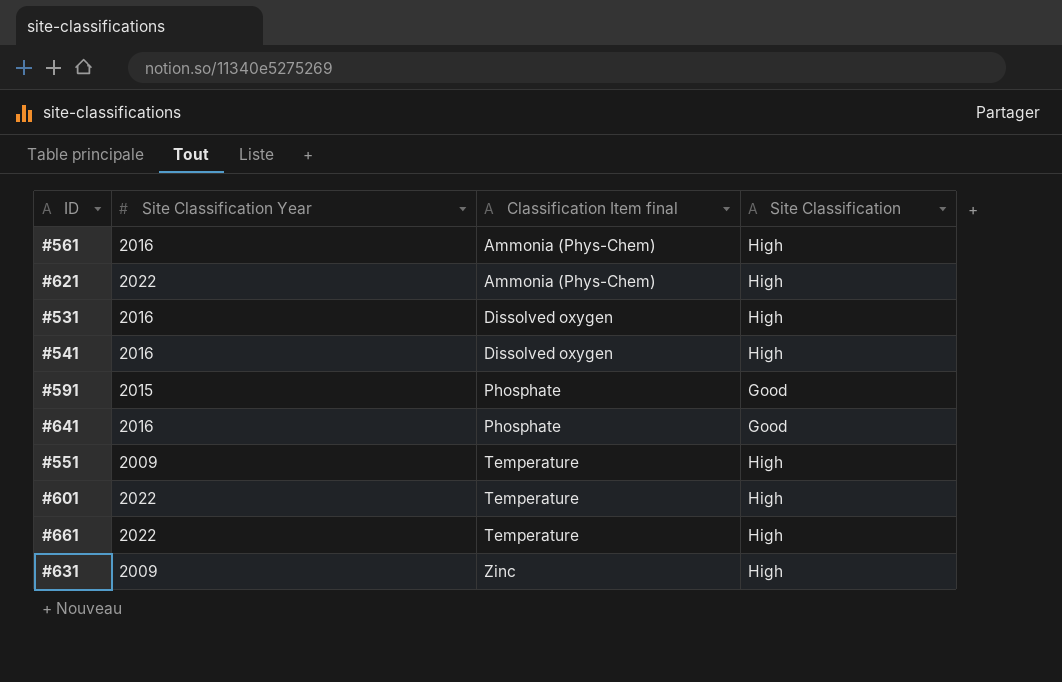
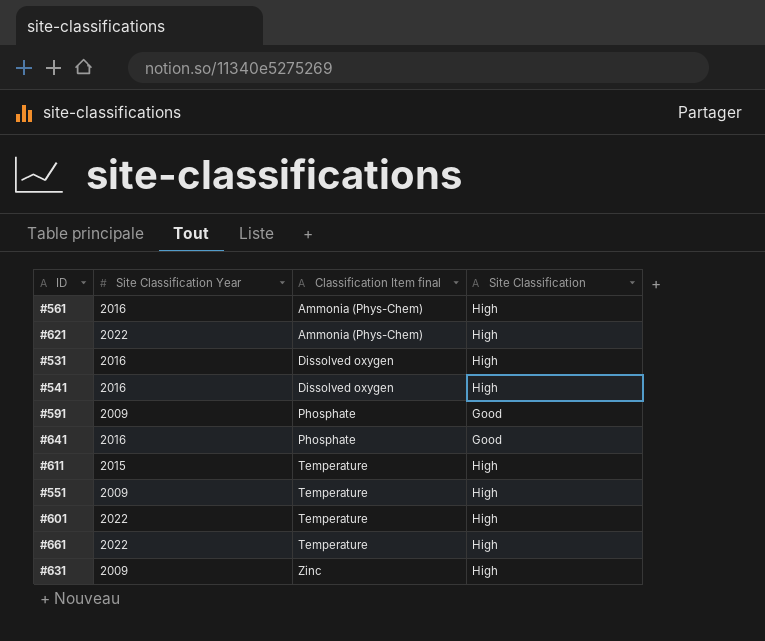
#591 | Site Classification Year: 2015 -> 2009
row #611: none -> 2015 | Temperature | High

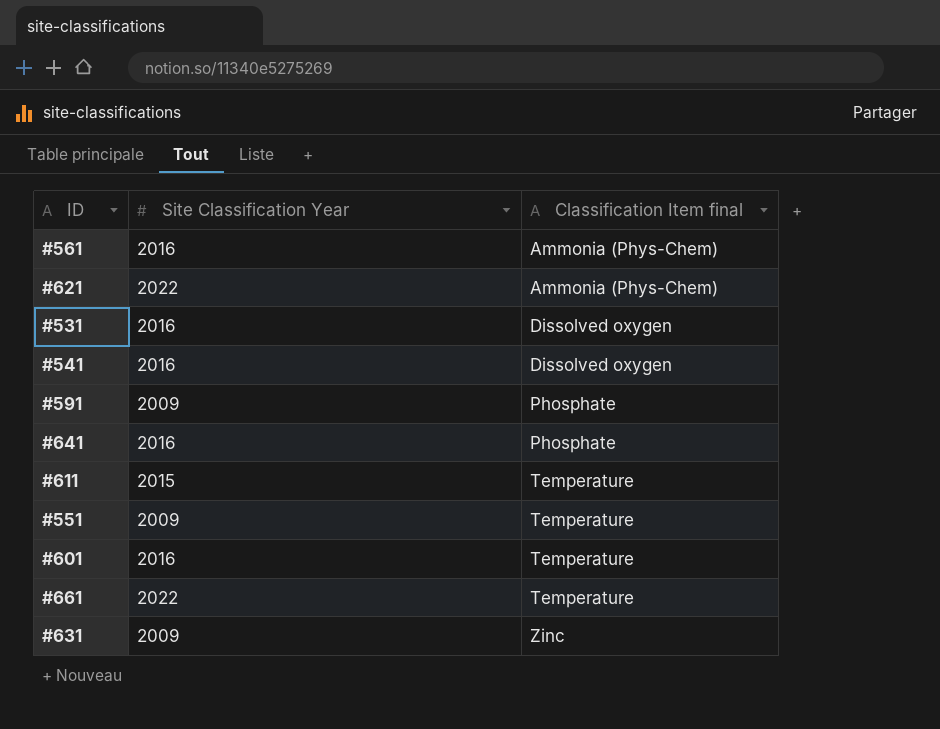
column Site Classification | position: 4 -> none
#601 | Site Classification Year: 2022 -> 2016

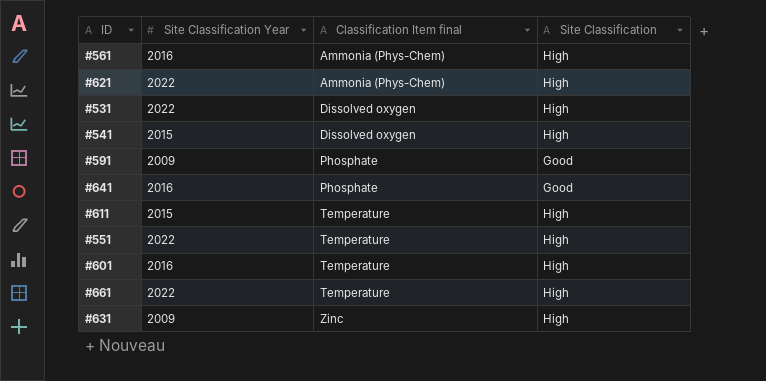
column Site Classification | position: none -> 4
#531 | Site Classification Year: 2016 -> 2022
#541 | Site Classification Year: 2016 -> 2015
#551 | Site Classification Year: 2009 -> 2022

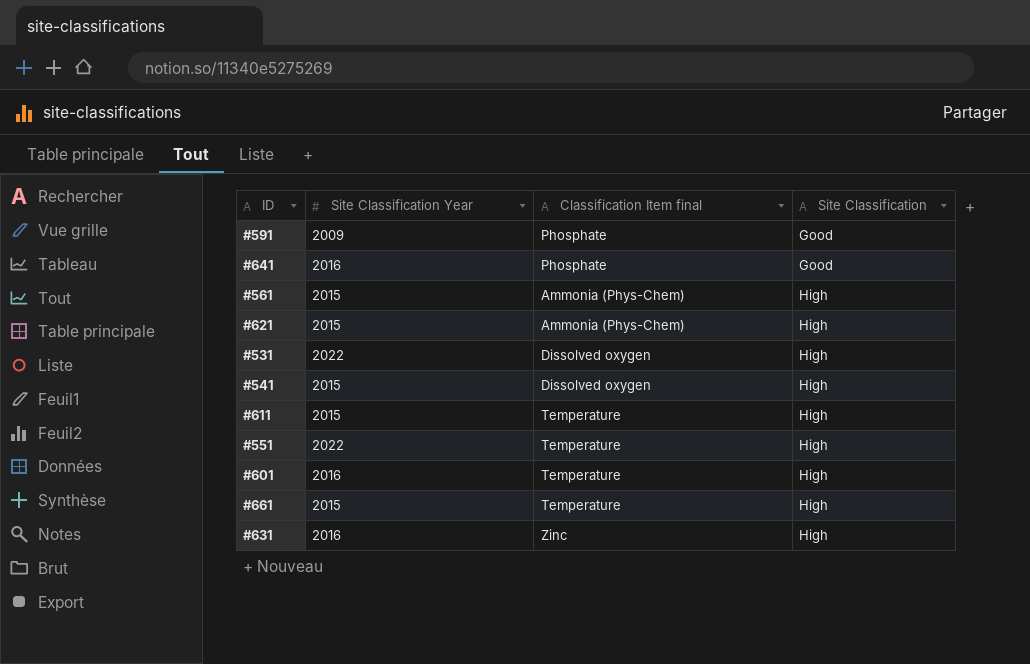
row order: Classification Item final ascending -> Site Classification ascending
#561 | Site Classification Year: 2016 -> 2015
#621 | Site Classification Year: 2022 -> 2015
#661 | Site Classification Year: 2022 -> 2015
#631 | Site Classification Year: 2009 -> 2016

